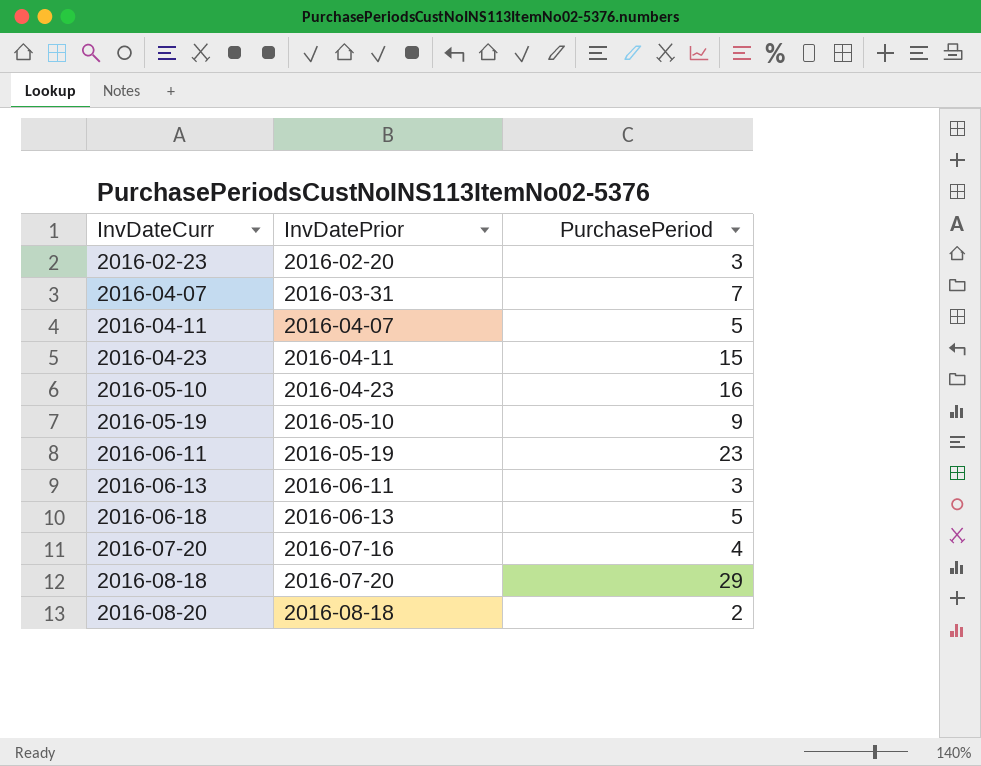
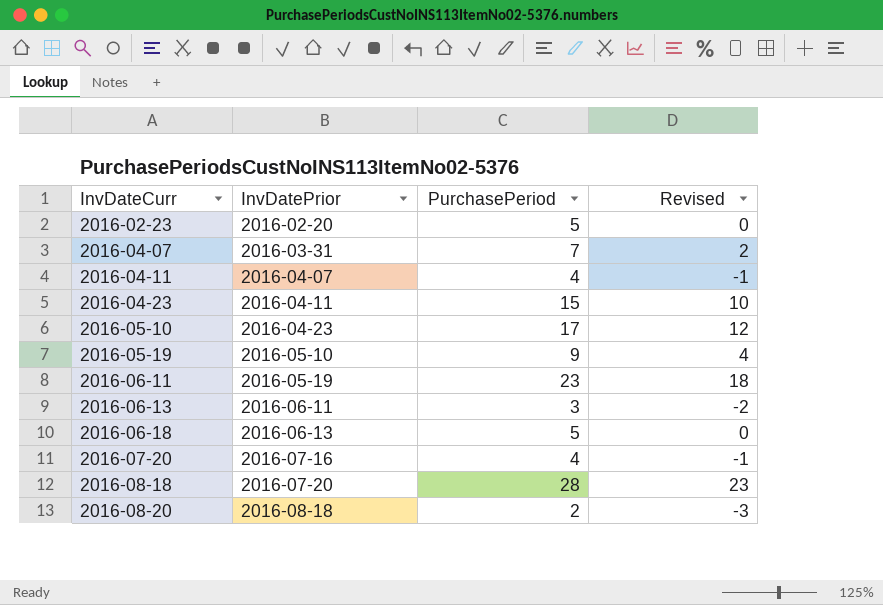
column Revised | formula: none -> [PurchasePeriod] - 5
2016-02-23 | PurchasePeriod: 3 -> 5
2016-04-11 | PurchasePeriod: 5 -> 4
2016-05-10 | PurchasePeriod: 16 -> 17
2016-08-18 | PurchasePeriod: 29 -> 28

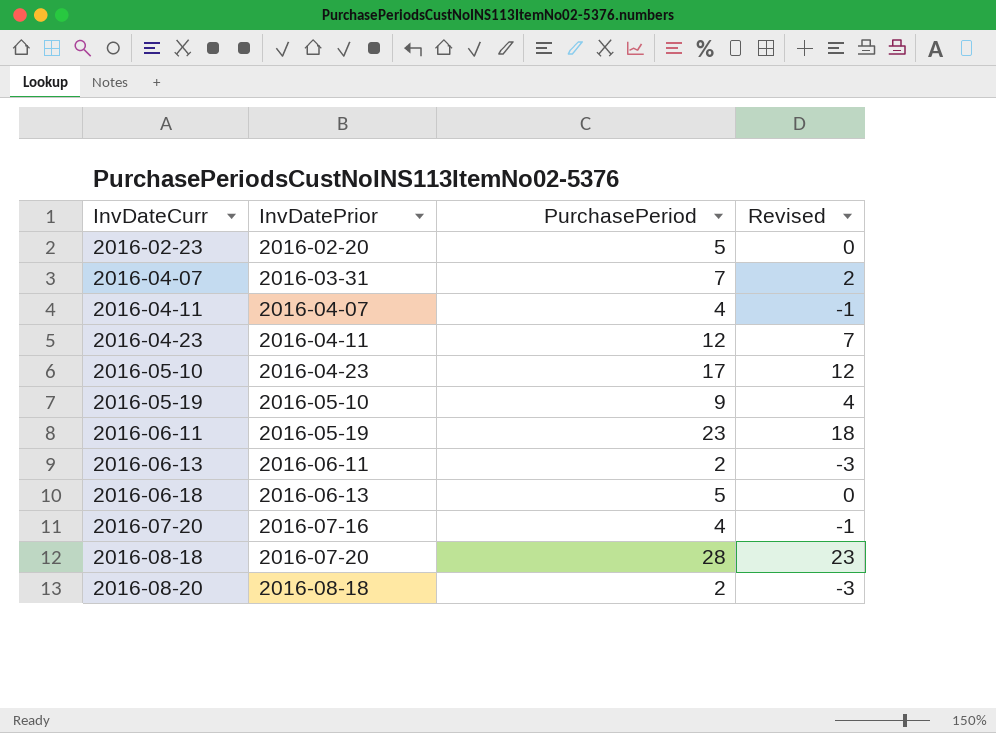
2016-04-23 | PurchasePeriod: 15 -> 12
2016-04-23 | Revised: 10 -> 7
2016-06-13 | PurchasePeriod: 3 -> 2
2016-06-13 | Revised: -2 -> -3

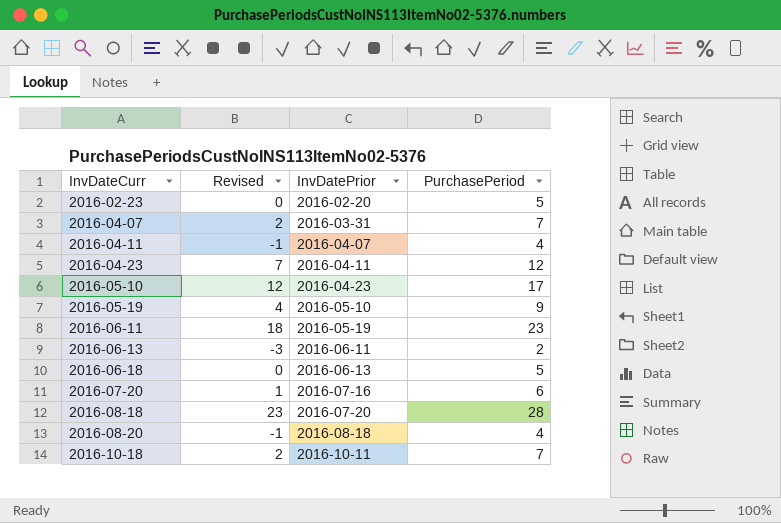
column Revised | position: 4 -> 2
2016-07-20 | Revised: -1 -> 1
2016-07-20 | PurchasePeriod: 4 -> 6
2016-08-20 | Revised: -3 -> -1
2016-08-20 | PurchasePeriod: 2 -> 4
row 2016-10-18: none -> 2 | 2016-10-11 | 7

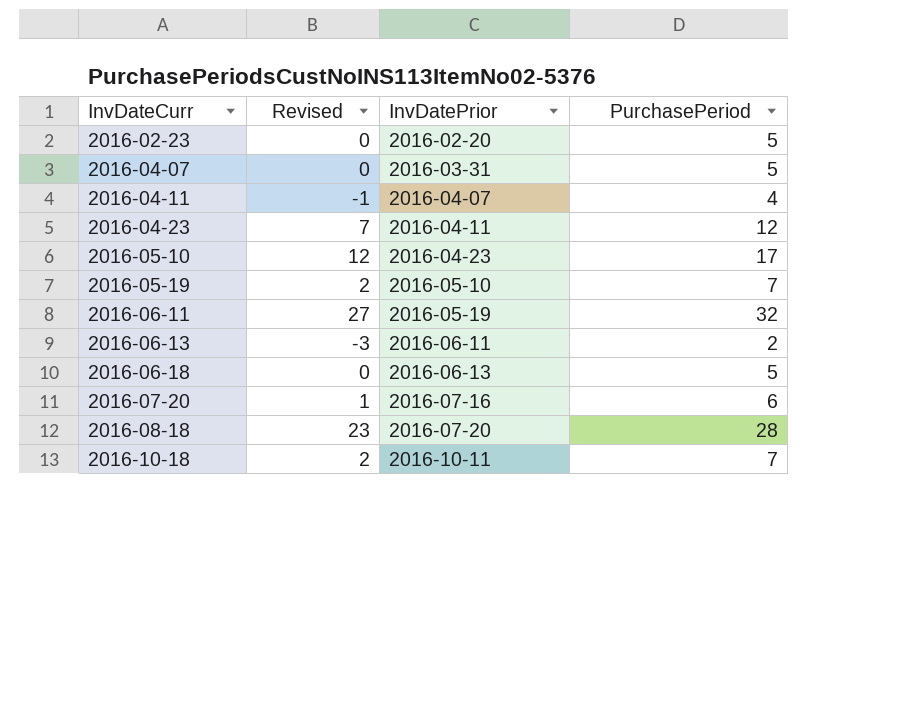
row 2016-08-20: -1 | 2016-08-18 | 4 -> none
2016-04-07 | Revised: 2 -> 0
2016-04-07 | PurchasePeriod: 7 -> 5
2016-05-19 | Revised: 4 -> 2
2016-05-19 | PurchasePeriod: 9 -> 7
2016-06-11 | Revised: 18 -> 27
2016-06-11 | PurchasePeriod: 23 -> 32

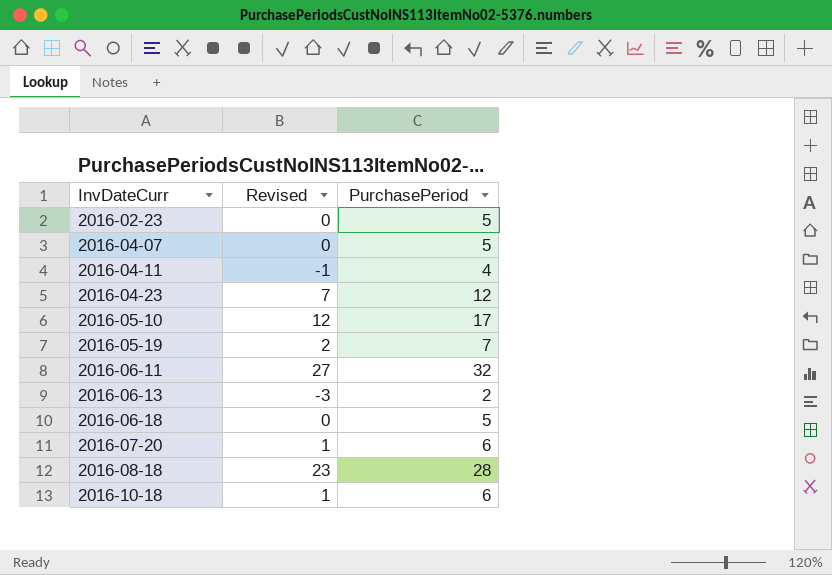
column InvDatePrior | position: 3 -> none
2016-10-18 | Revised: 2 -> 1
2016-10-18 | PurchasePeriod: 7 -> 6

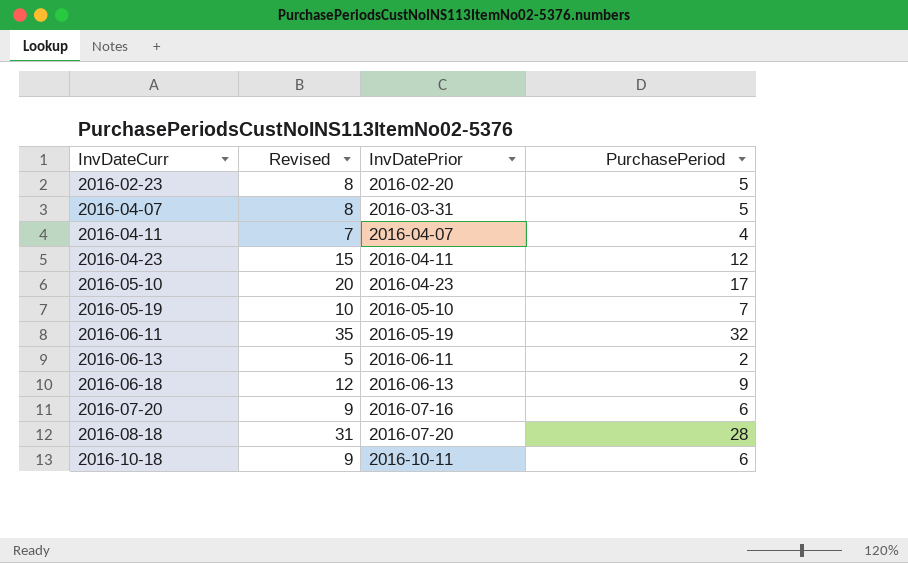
column Revised | formula: [PurchasePeriod] - 5 -> [PurchasePeriod] + 3
column InvDatePrior | position: none -> 3
2016-06-18 | PurchasePeriod: 5 -> 9

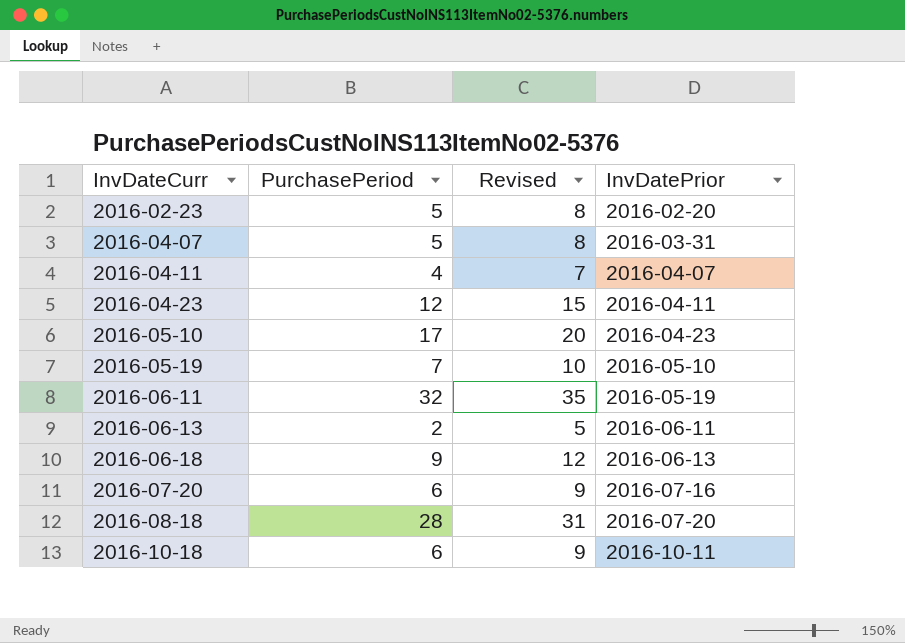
column PurchasePeriod | position: 4 -> 2

